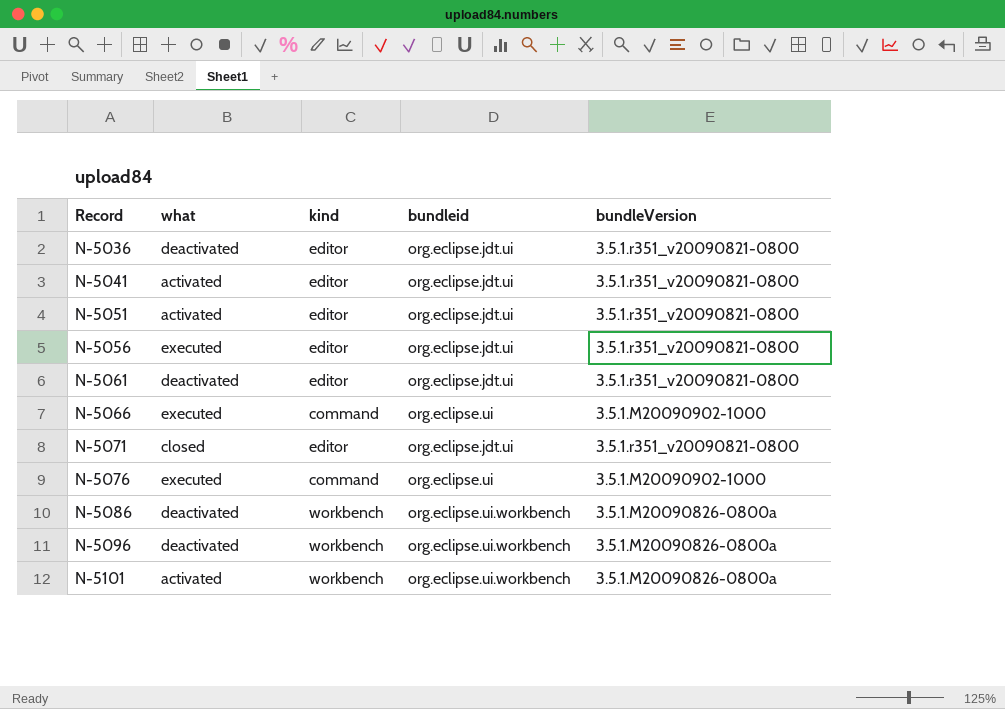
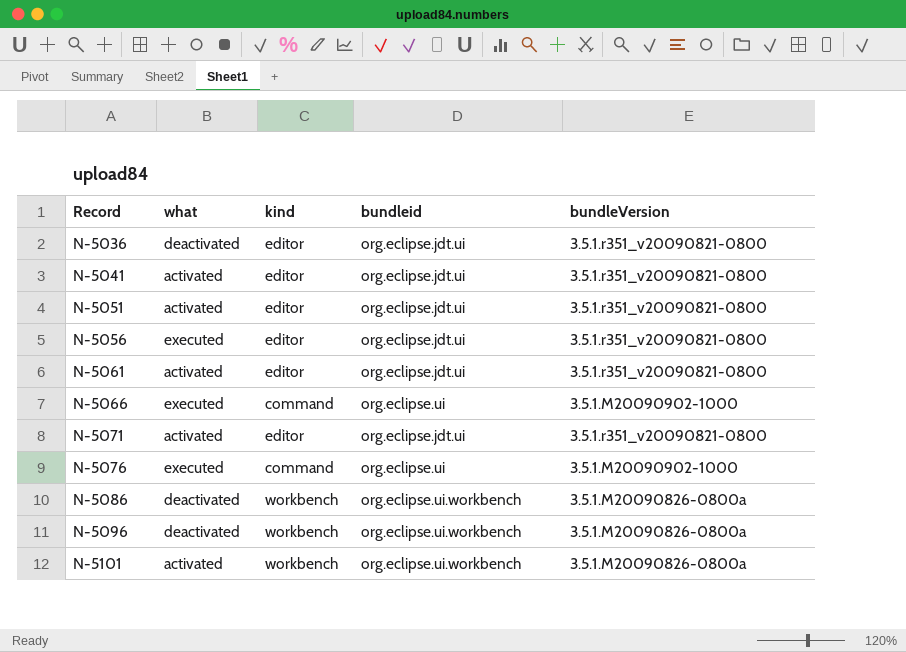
N-5061 | what: deactivated -> activated
N-5071 | what: closed -> activated

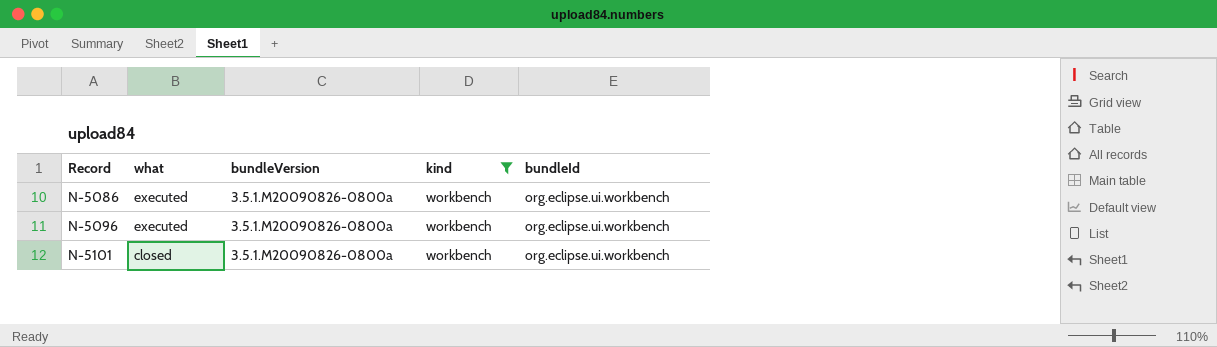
filter: none -> kind = workbench
column bundleVersion | position: 5 -> 3
column name: bundleid -> bundleId
N-5086 | what: deactivated -> executed
N-5096 | what: deactivated -> executed
N-5101 | what: activated -> closed

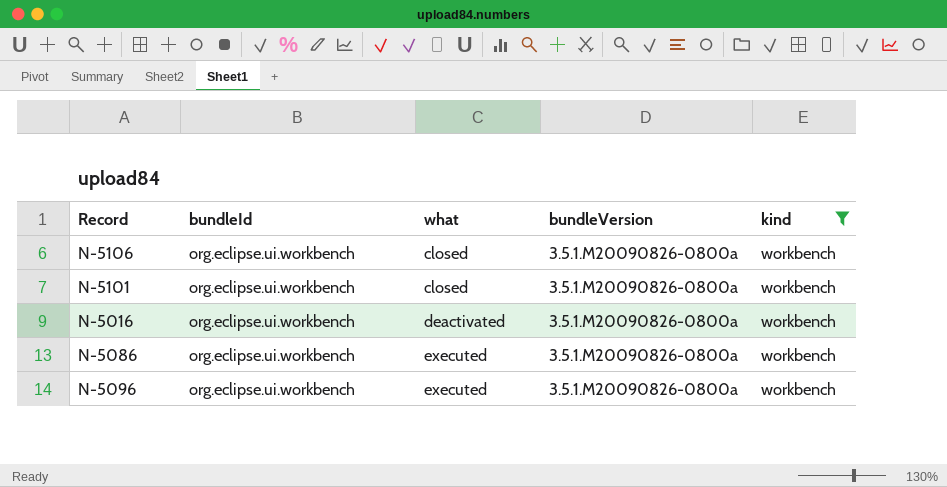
row order: Record ascending -> what ascending
column bundleId | position: 5 -> 2
row N-5106: none -> org.eclipse.ui.workbench | closed | 3.5.1.M20090826-0800a | workbench
row N-5016: none -> org.eclipse.ui.workbench | deactivated | 3.5.1.M20090826-0800a | workbench

